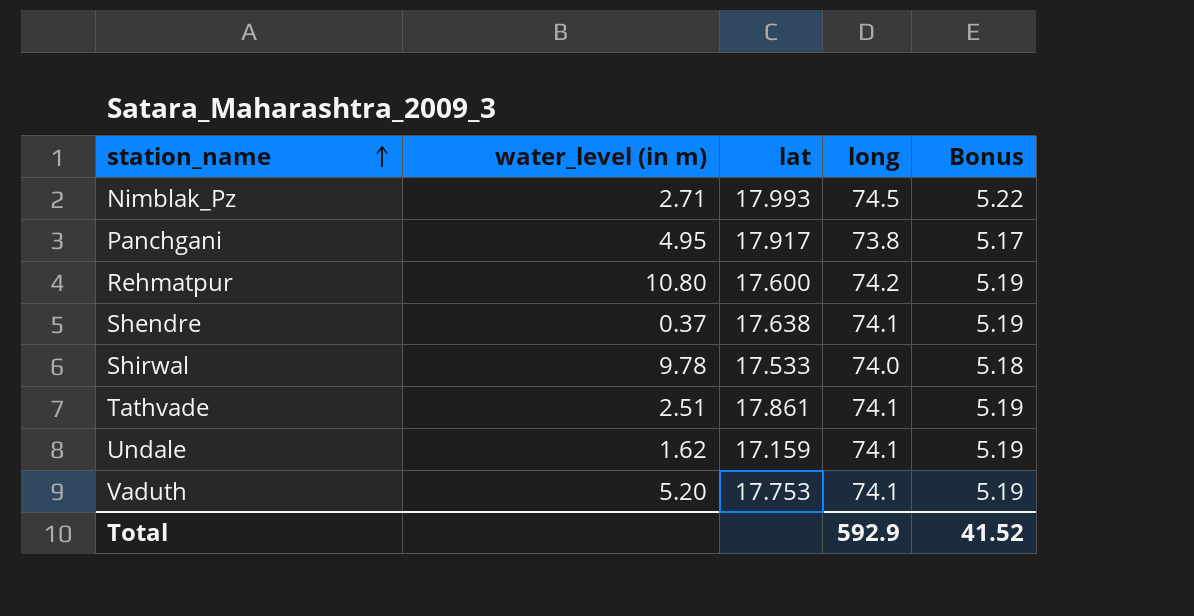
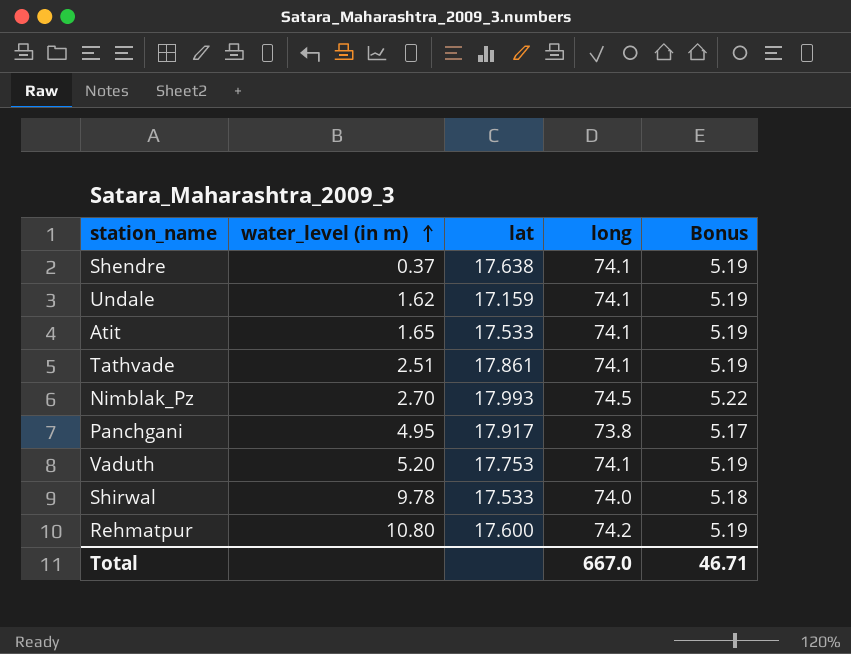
row order: station_name ascending -> water_level (in m) ascending
row Atit: none -> 1.65 | 17.533 | 74.1 | 5.19
Nimblak_Pz | water_level (in m): 2.71 -> 2.70
Total | long: 592.9 -> 667.0
Total | Bonus: 41.52 -> 46.71

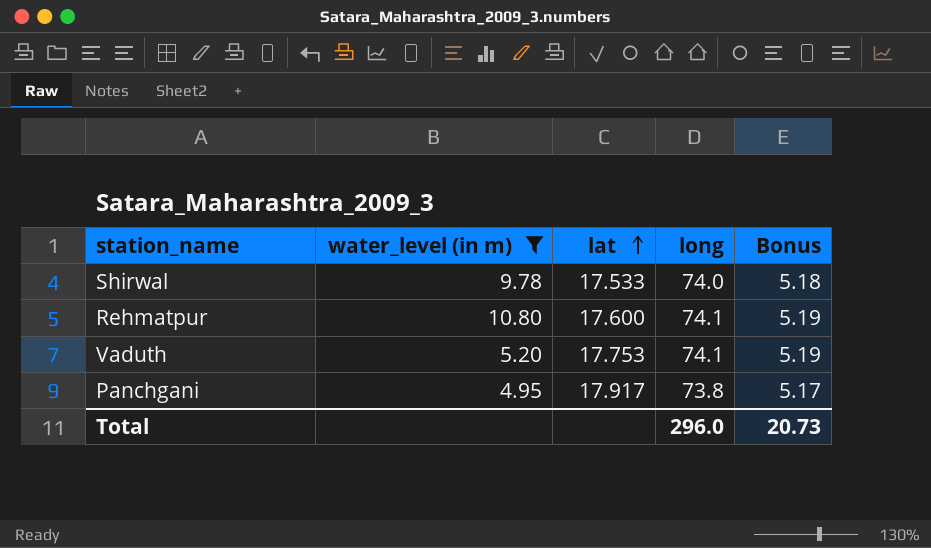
filter: none -> water_level (in m) >= 4.95
row order: water_level (in m) ascending -> lat ascending
Rehmatpur | long: 74.2 -> 74.1
Total | long: 667.0 -> 296.0
Total | Bonus: 46.71 -> 20.73

